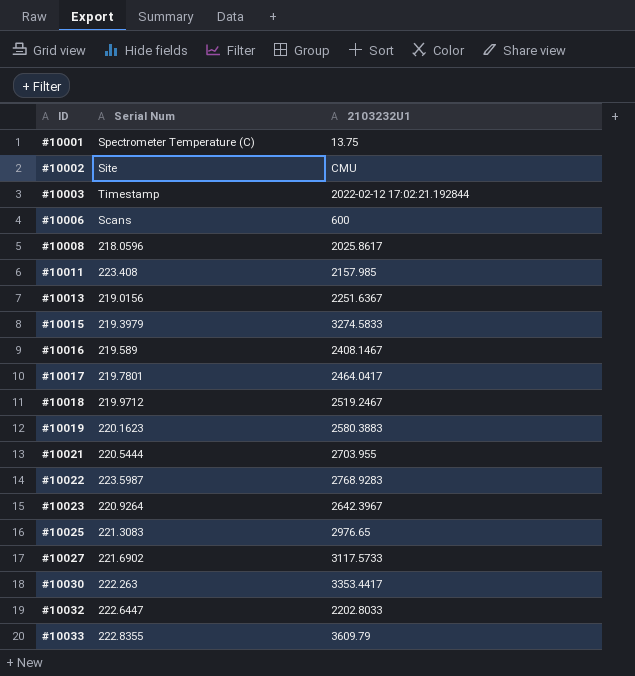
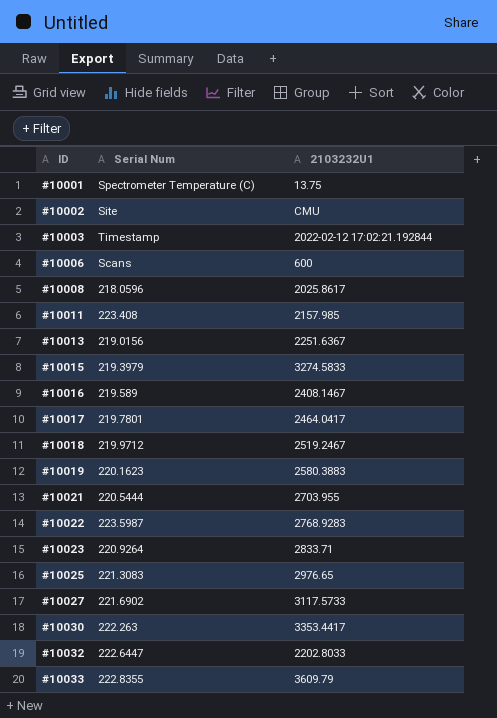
#10023 | 2103232U1: 2642.3967 -> 2833.71

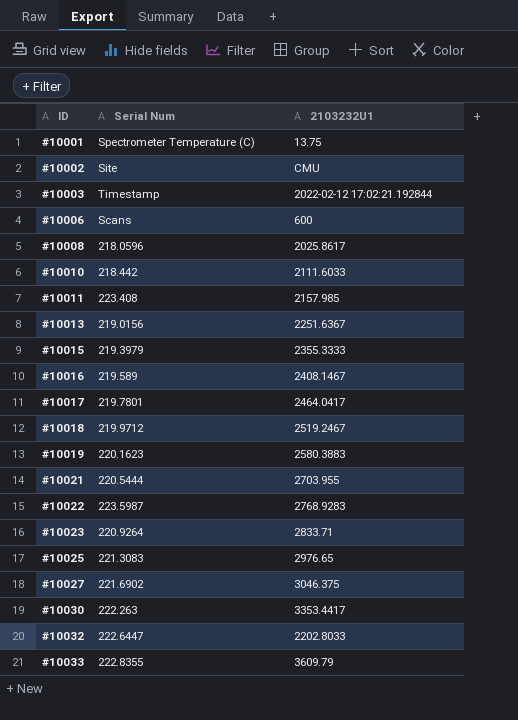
row #10010: none -> 218.442 | 2111.6033
#10015 | 2103232U1: 3274.5833 -> 2355.3333
#10027 | 2103232U1: 3117.5733 -> 3046.375

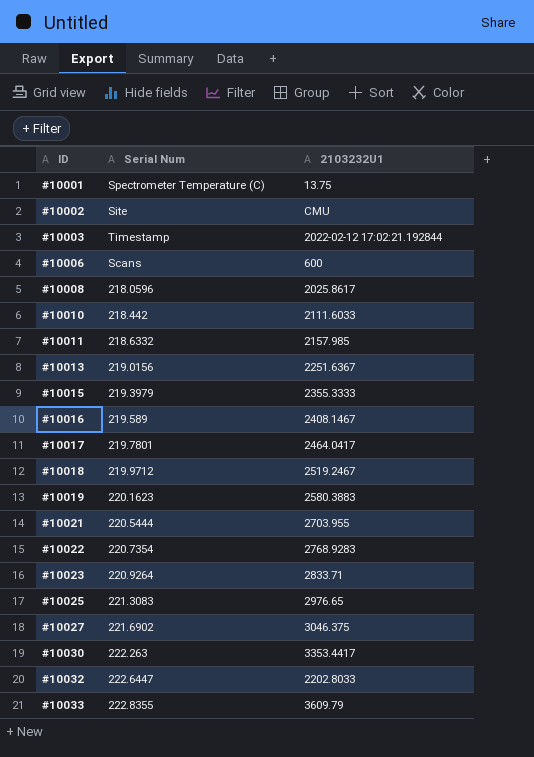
#10011 | Serial Num: 223.408 -> 218.6332
#10022 | Serial Num: 223.5987 -> 220.7354

